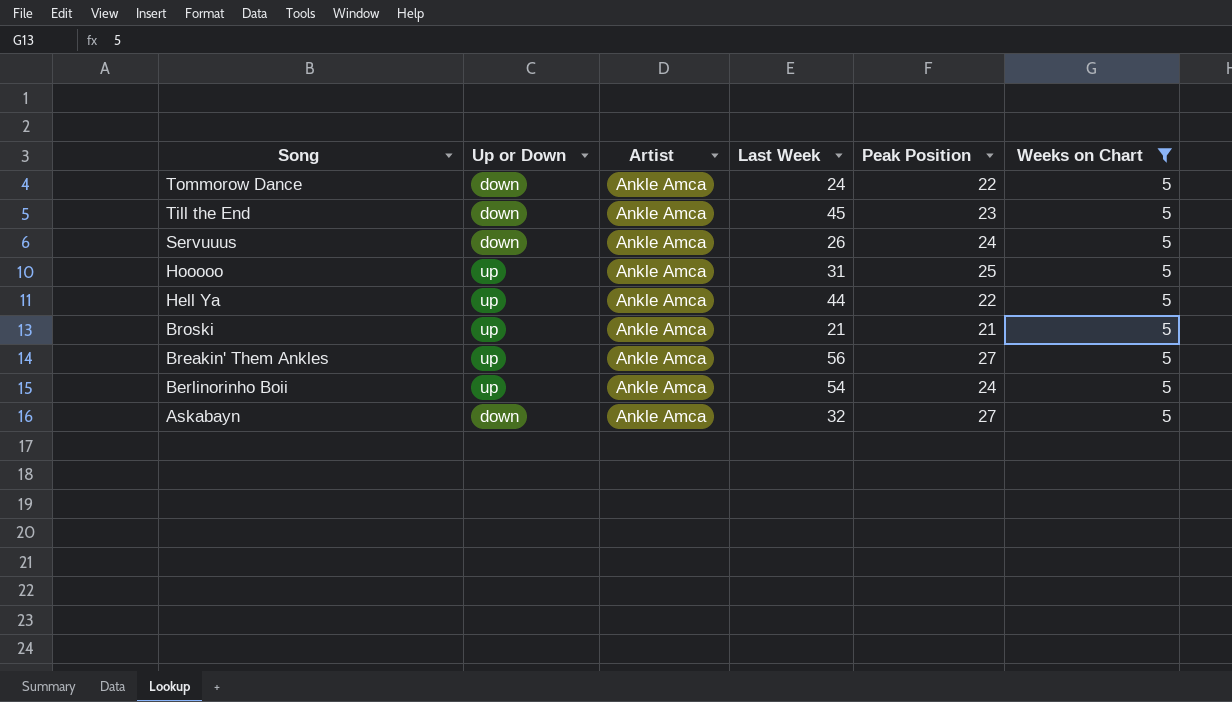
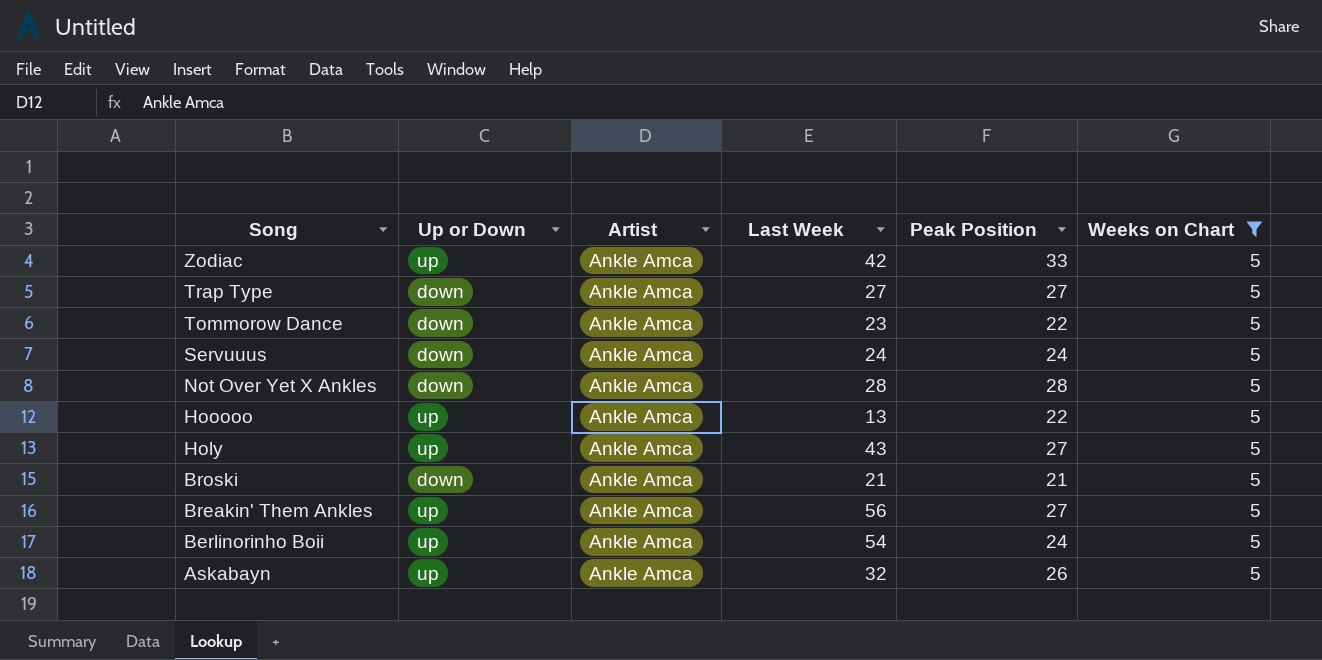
row Till the End: down | Ankle Amca | 45 | 23 | 5 -> none
row Hell Ya: up | Ankle Amca | 44 | 22 | 5 -> none
row Zodiac: none -> up | Ankle Amca | 42 | 33 | 5
row Trap Type: none -> down | Ankle Amca | 27 | 27 | 5
Tommorow Dance | Last Week: 24 -> 23
Servuuus | Last Week: 26 -> 24
row Not Over Yet X Ankles: none -> down | Ankle Amca | 28 | 28 | 5
Hooooo | Last Week: 31 -> 13
Hooooo | Peak Position: 25 -> 22
row Holy: none -> up | Ankle Amca | 43 | 27 | 5
Broski | Up or Down: up -> down
Askabayn | Up or Down: down -> up
Askabayn | Peak Position: 27 -> 26

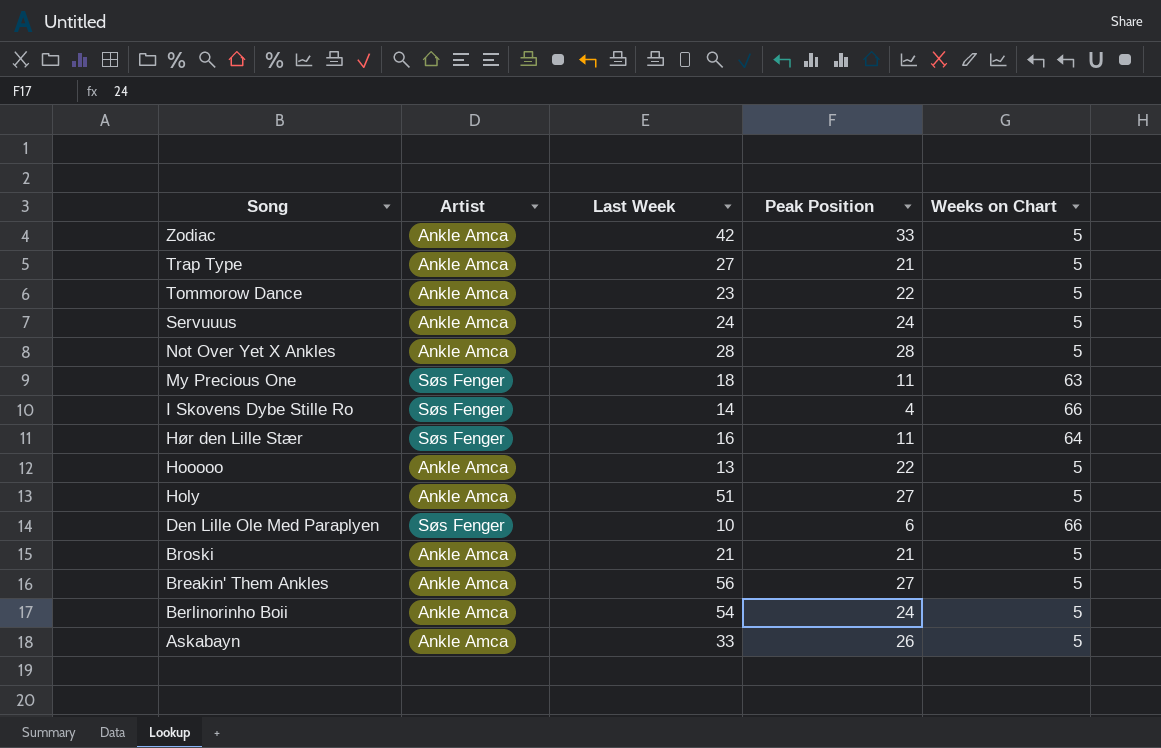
filter: Weeks on Chart = 5 -> none
column Up or Down | position: 2 -> none
Trap Type | Peak Position: 27 -> 21
Holy | Last Week: 43 -> 51
Askabayn | Last Week: 32 -> 33

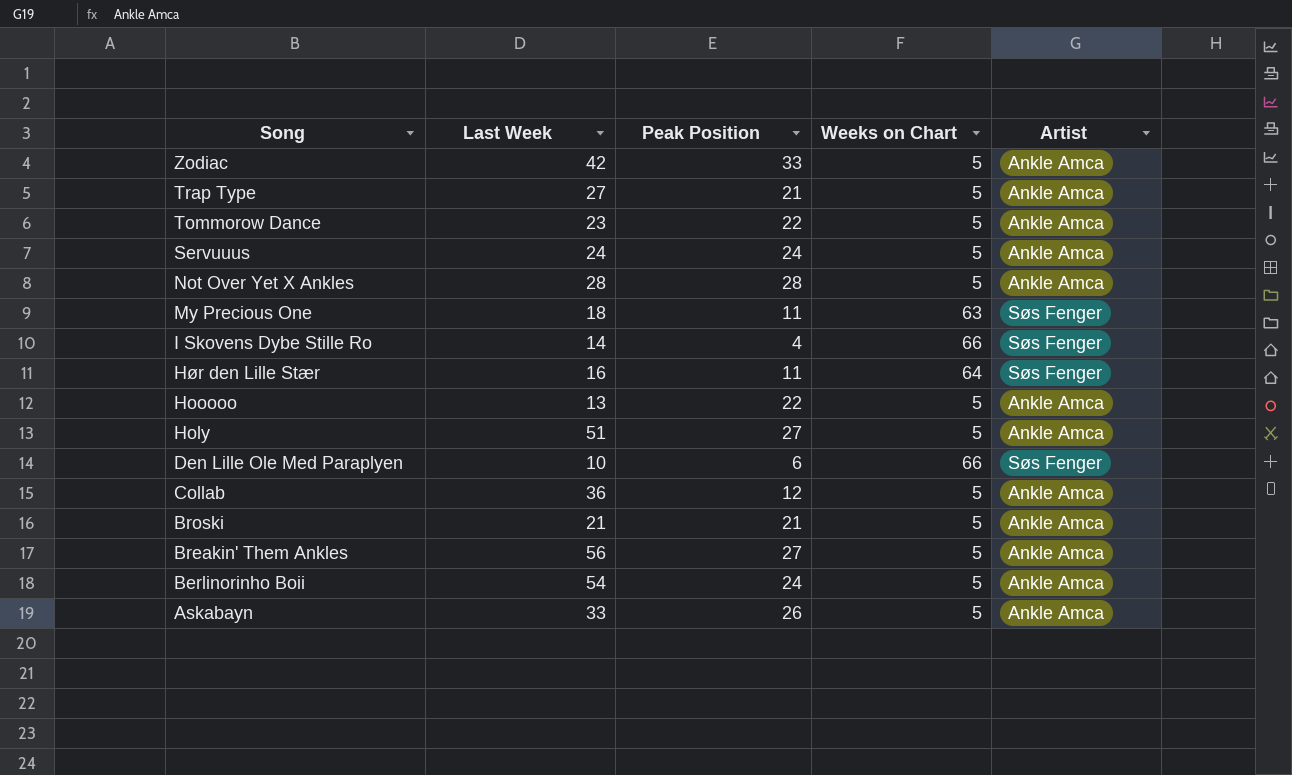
column Artist | position: 2 -> 5
row Collab: none -> 36 | 12 | 5 | Ankle Amca

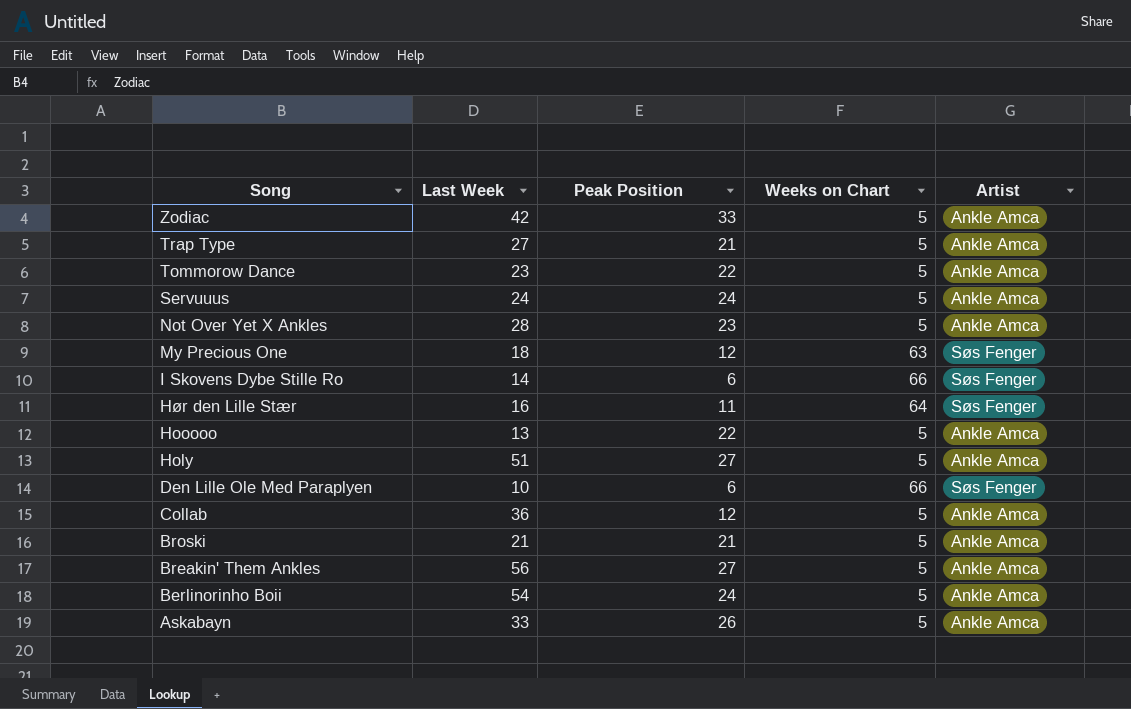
Not Over Yet X Ankles | Peak Position: 28 -> 23
My Precious One | Peak Position: 11 -> 12
I Skovens Dybe Stille Ro | Peak Position: 4 -> 6

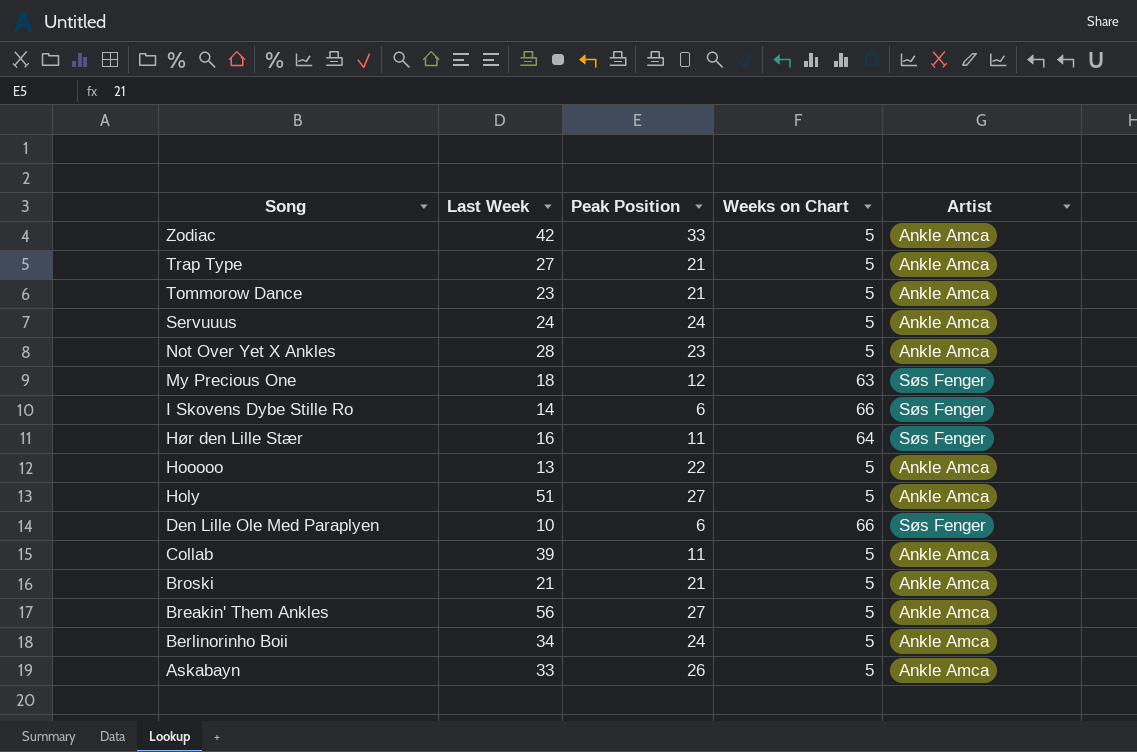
Tommorow Dance | Peak Position: 22 -> 21
Collab | Last Week: 36 -> 39
Collab | Peak Position: 12 -> 11
Berlinorinho Boii | Last Week: 54 -> 34

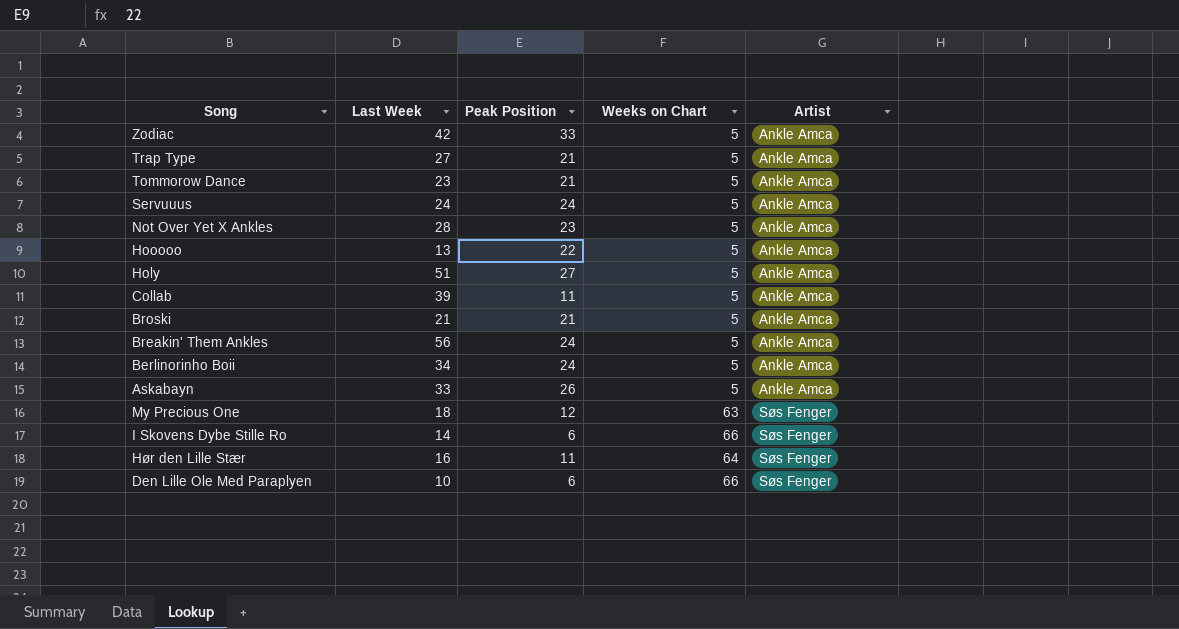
row order: Song descending -> Artist ascending
Breakin' Them Ankles | Peak Position: 27 -> 24

